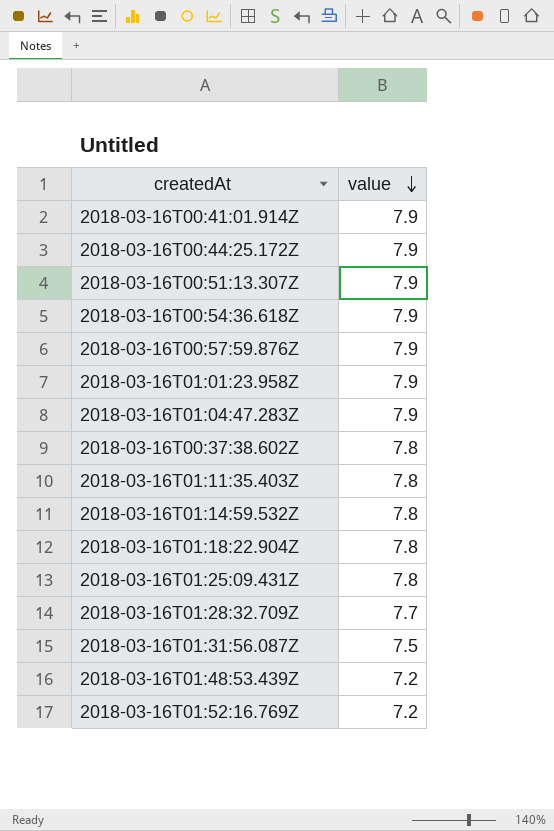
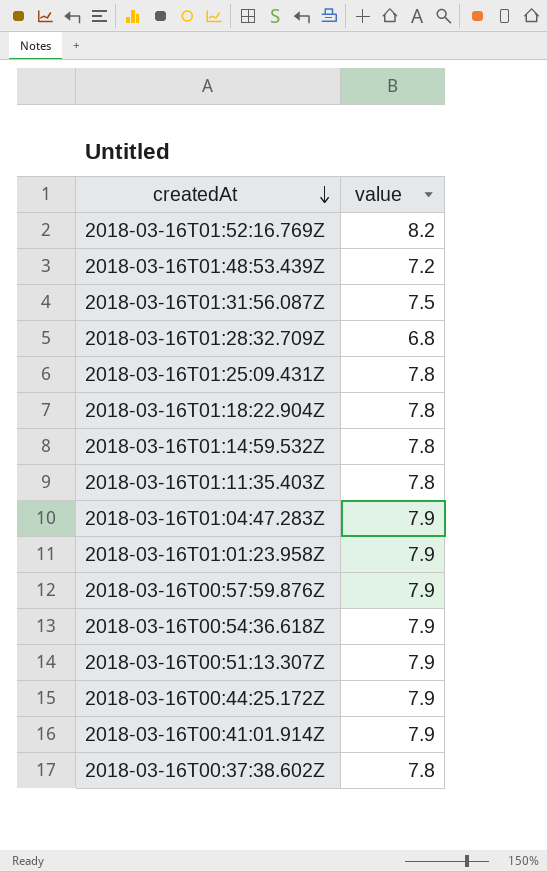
row order: value descending -> createdAt descending
2018-03-16T01:52:16.769Z | value: 7.2 -> 8.2
2018-03-16T01:28:32.709Z | value: 7.7 -> 6.8

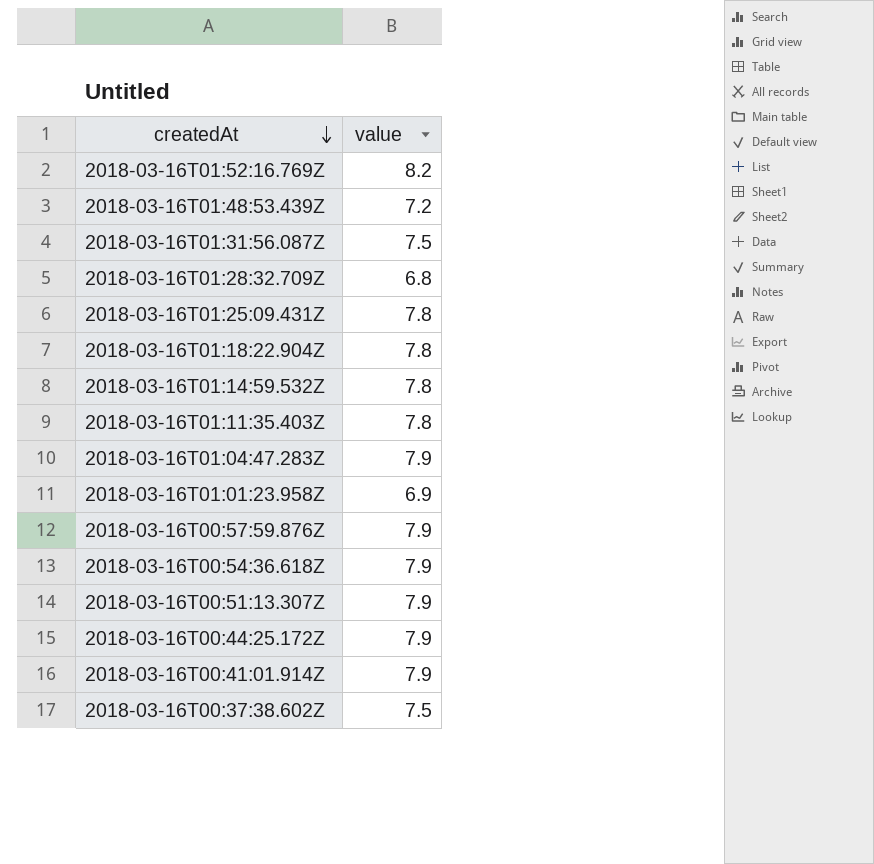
2018-03-16T01:01:23.958Z | value: 7.9 -> 6.9
2018-03-16T00:37:38.602Z | value: 7.8 -> 7.5

